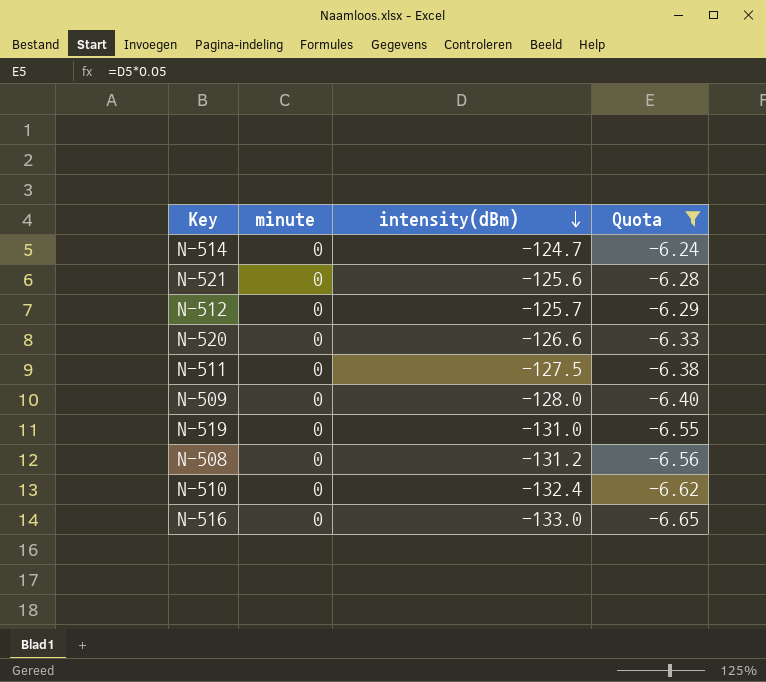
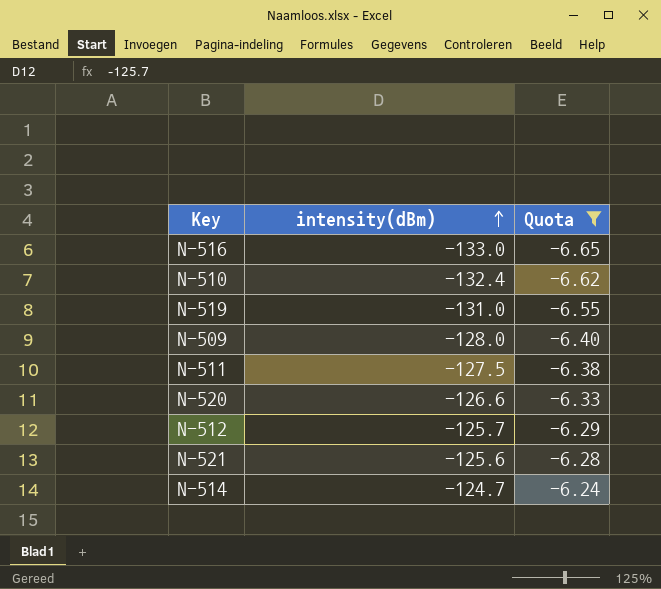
row order: intensity(dBm) descending -> intensity(dBm) ascending
column minute | position: 2 -> none
row N-508: 0 | -131.2 | -6.56 -> none

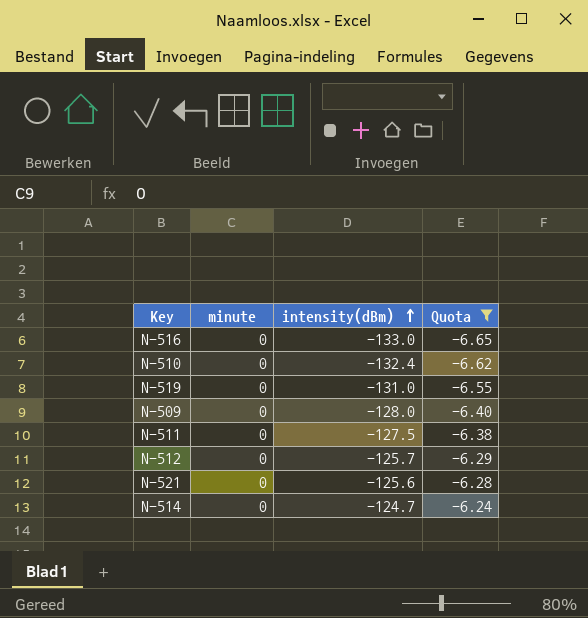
column minute | position: none -> 2
row N-520: -126.6 | -6.33 -> none

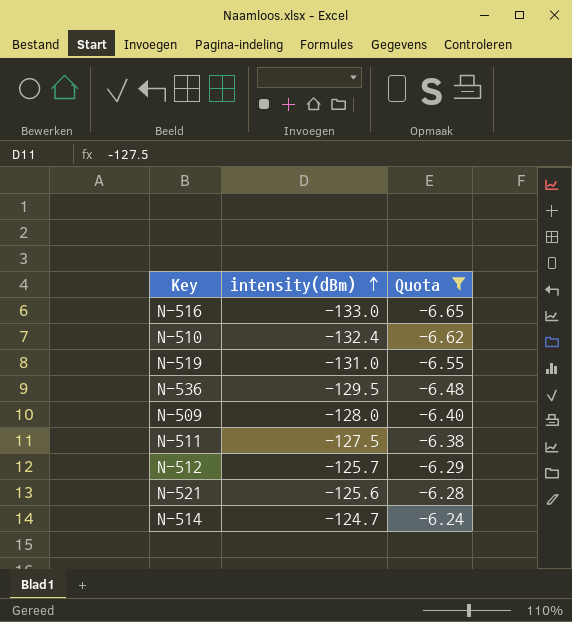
column minute | position: 2 -> none
row N-536: none -> -129.5 | -6.48

